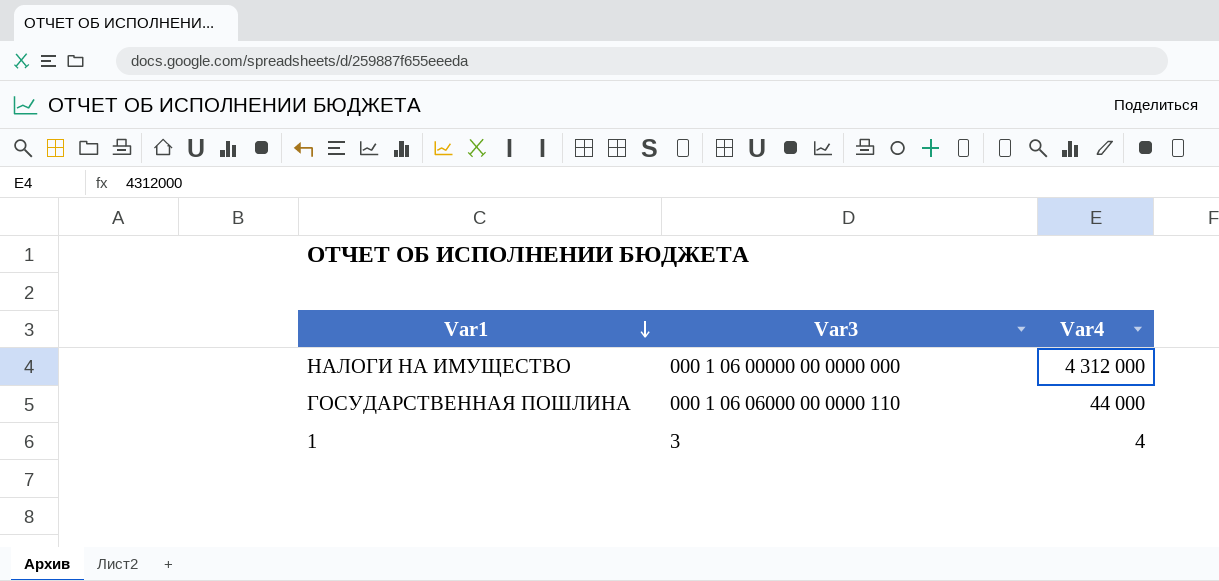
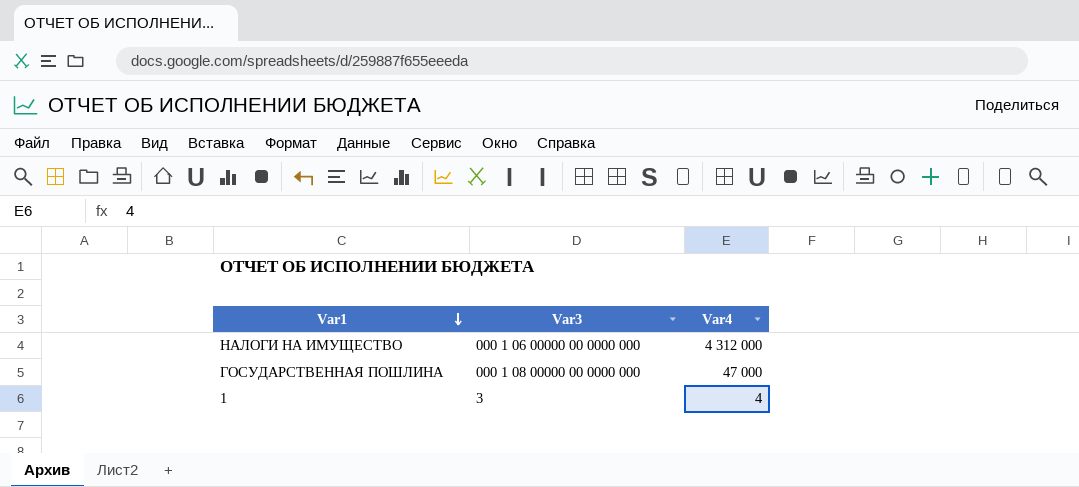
ГОСУДАРСТВЕННАЯ ПОШЛИНА | Var3: 000 1 06 06000 00 0000 110 -> 000 1 08 00000 00 0000 000
ГОСУДАРСТВЕННАЯ ПОШЛИНА | Var4: 44 000 -> 47 000

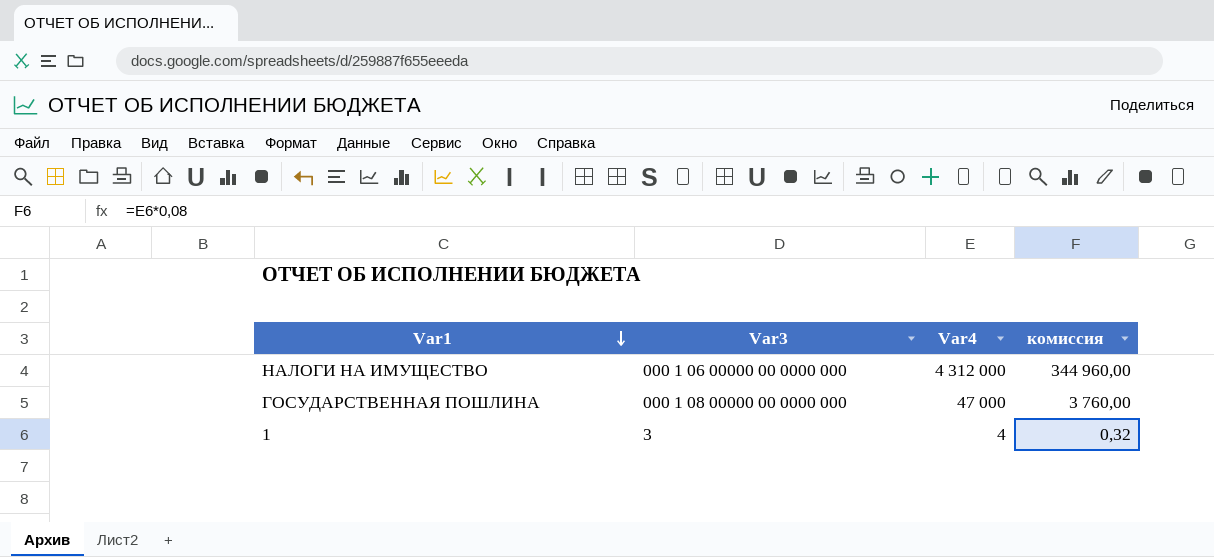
column комиссия | formula: none -> [Var4] * 0,08

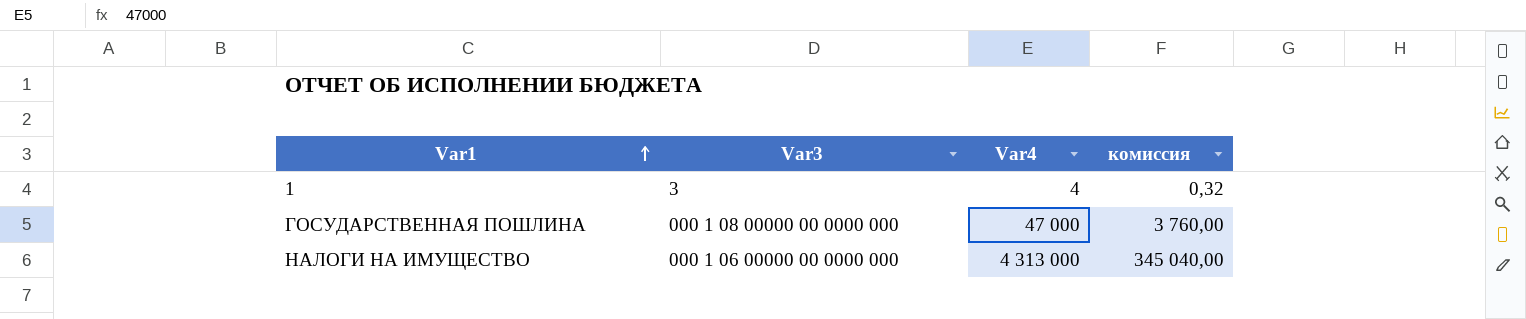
row order: Var1 descending -> Var1 ascending
НАЛОГИ НА ИМУЩЕСТВО | Var4: 4 312 000 -> 4 313 000
НАЛОГИ НА ИМУЩЕСТВО | комиссия: 344 960,00 -> 345 040,00

